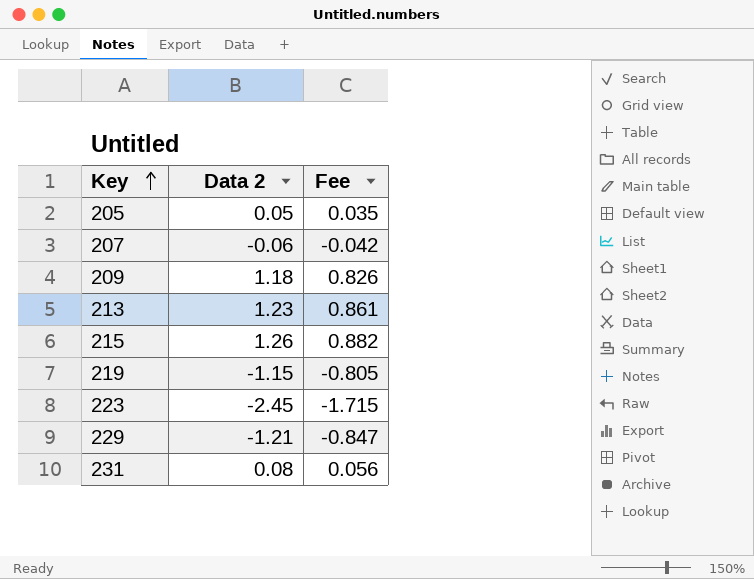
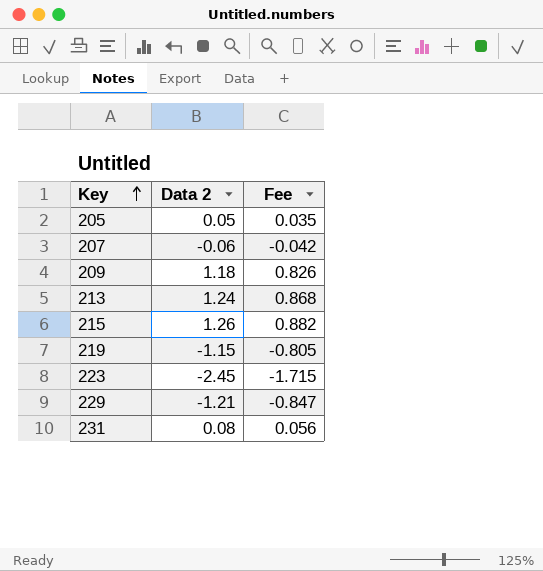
213 | Data 2: 1.23 -> 1.24
213 | Fee: 0.861 -> 0.868

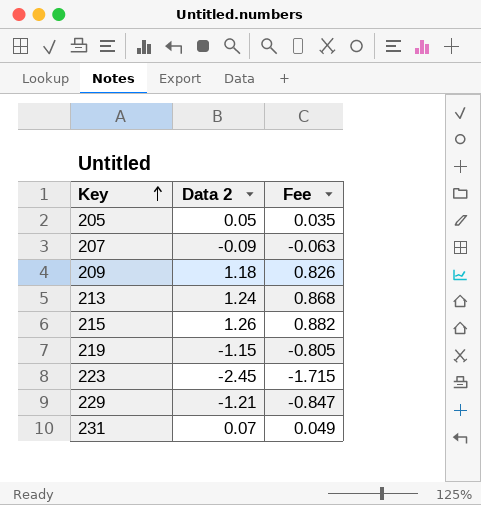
207 | Data 2: -0.06 -> -0.09
207 | Fee: -0.042 -> -0.063
231 | Data 2: 0.08 -> 0.07
231 | Fee: 0.056 -> 0.049

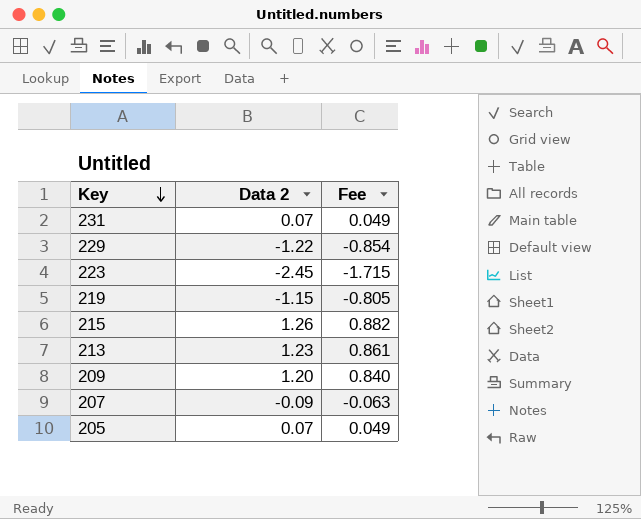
row order: Key ascending -> Key descending
229 | Data 2: -1.21 -> -1.22
229 | Fee: -0.847 -> -0.854
213 | Data 2: 1.24 -> 1.23
213 | Fee: 0.868 -> 0.861
209 | Data 2: 1.18 -> 1.20
209 | Fee: 0.826 -> 0.840
205 | Data 2: 0.05 -> 0.07
205 | Fee: 0.035 -> 0.049

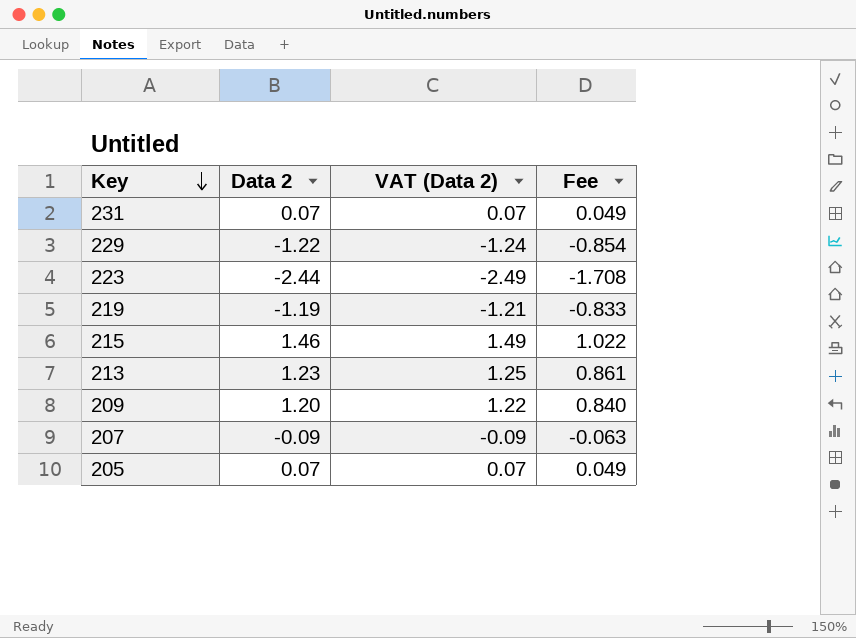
column VAT (Data 2) | formula: none -> [Data 2] * 1.02
223 | Data 2: -2.45 -> -2.44
223 | Fee: -1.715 -> -1.708
219 | Data 2: -1.15 -> -1.19
219 | Fee: -0.805 -> -0.833
215 | Data 2: 1.26 -> 1.46
215 | Fee: 0.882 -> 1.022

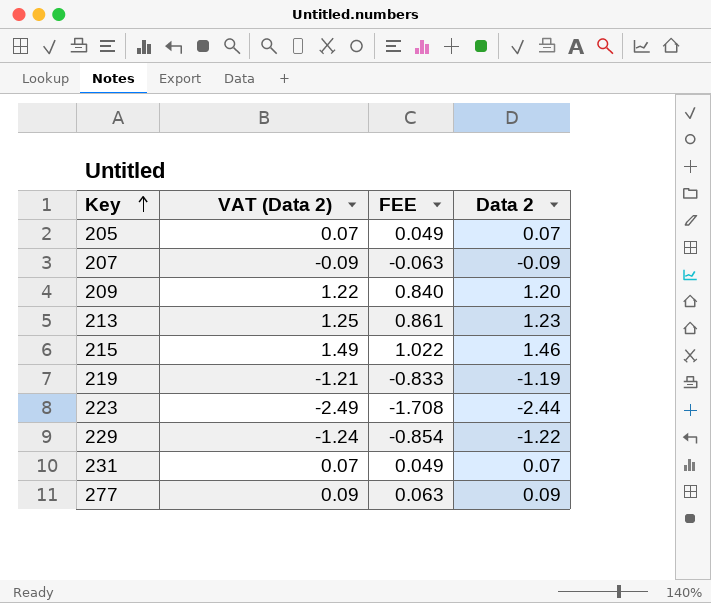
row order: Key descending -> Key ascending
column name: Fee -> FEE
column Data 2 | position: 2 -> 4
row 277: none -> 0.09 | 0.063 | 0.09

